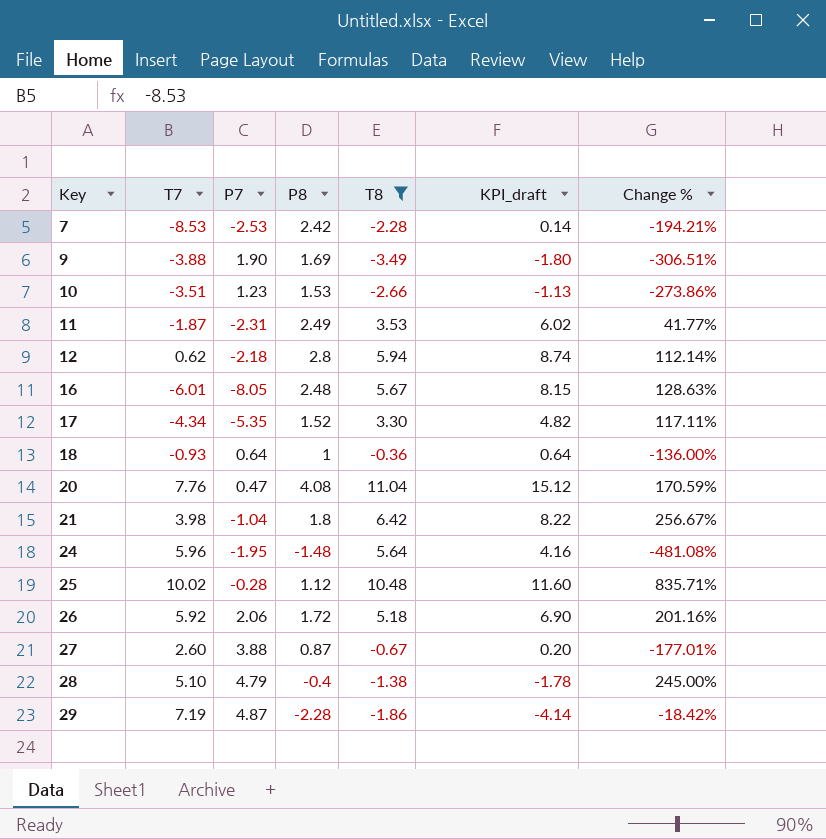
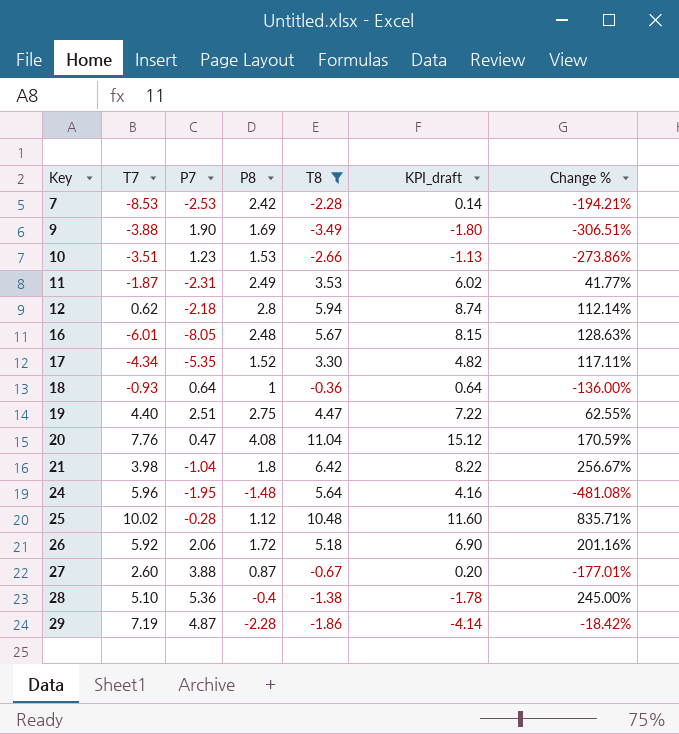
row 19: none -> 4.40 | 2.51 | 2.75 | 4.47 | 7.22 | 62.55%
28 | P7: 4.79 -> 5.36

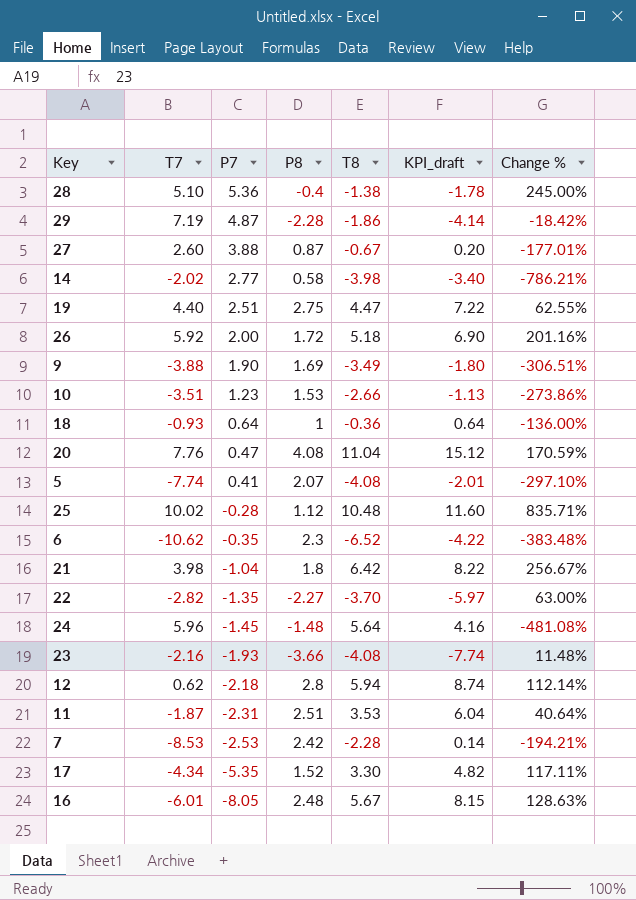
filter: T8 >= -3.49 -> none
row order: Key ascending -> P7 descending
26 | P7: 2.06 -> 2.00
24 | P7: -1.95 -> -1.45
11 | P8: 2.49 -> 2.51
11 | KPI_draft: 6.02 -> 6.04
11 | Change %: 41.77% -> 40.64%

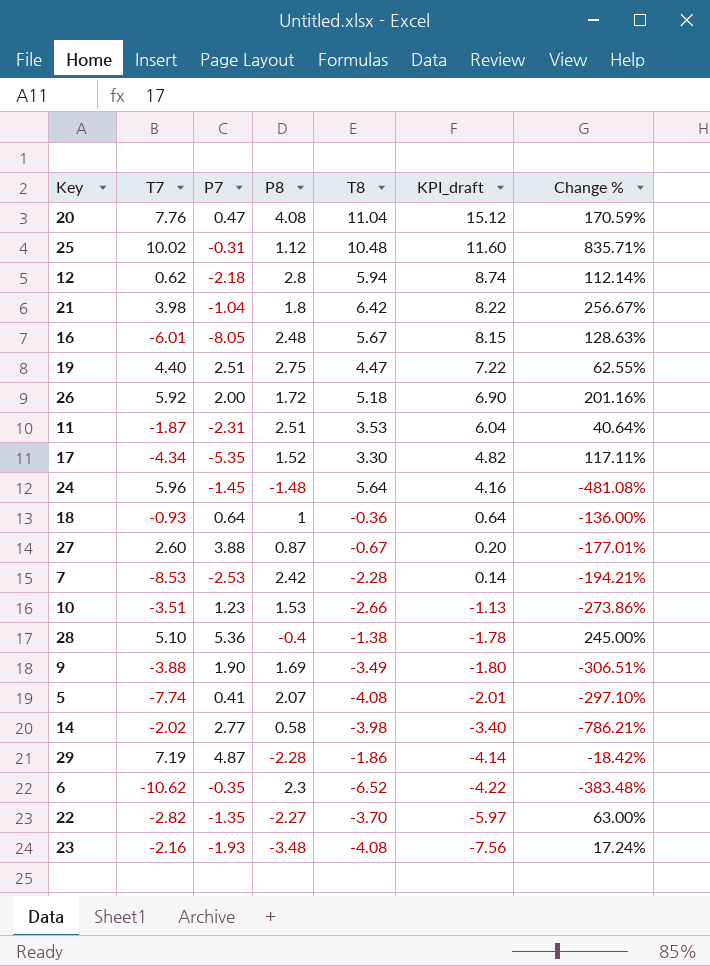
row order: P7 descending -> KPI_draft descending
25 | P7: -0.28 -> -0.31
23 | P8: -3.66 -> -3.48
23 | KPI_draft: -7.74 -> -7.56
23 | Change %: 11.48% -> 17.24%

